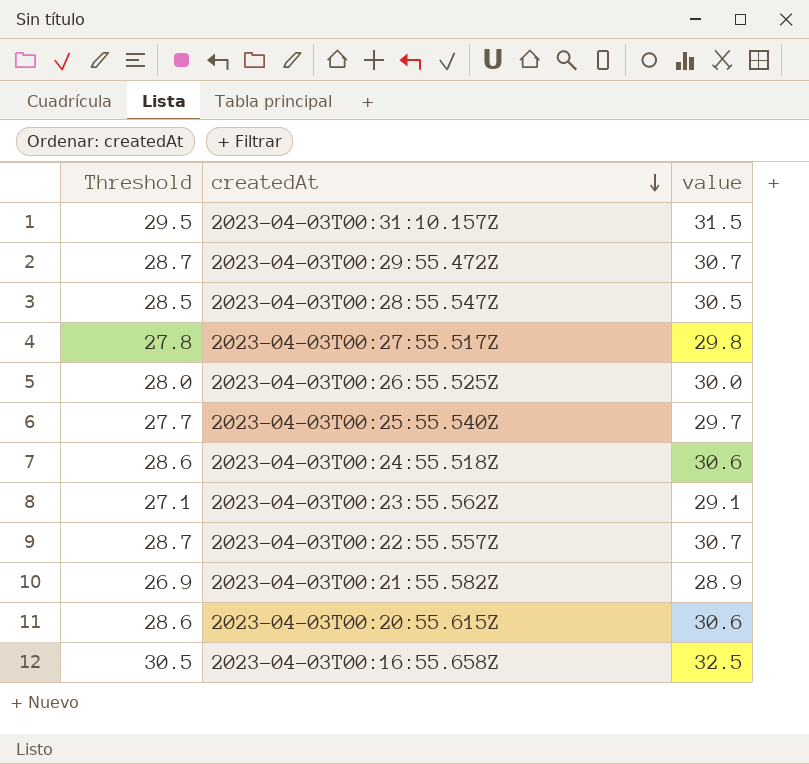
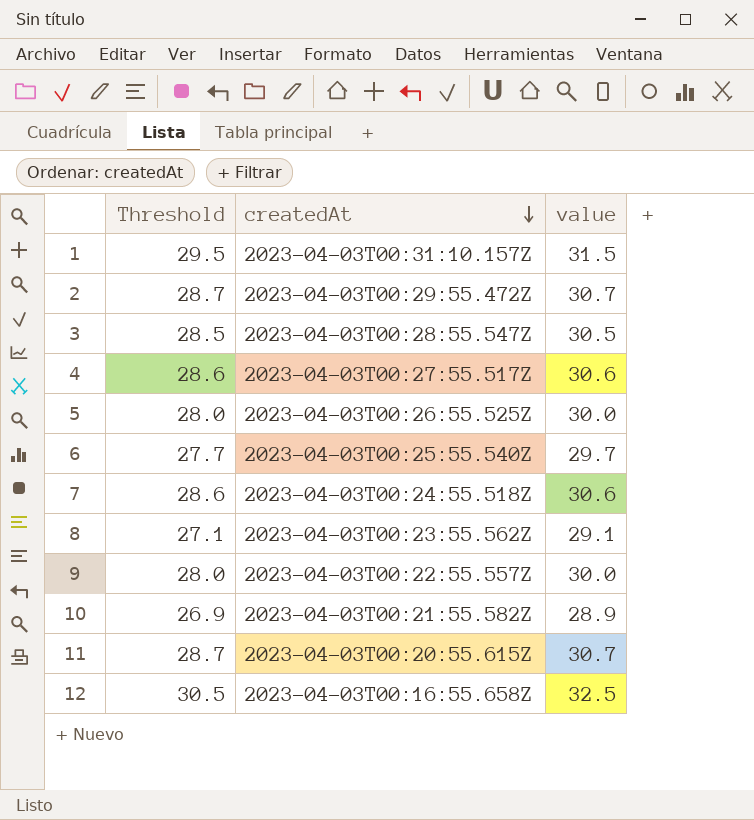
2023-04-03T00:27:55.517Z | Threshold: 27.8 -> 28.6
2023-04-03T00:27:55.517Z | value: 29.8 -> 30.6
2023-04-03T00:22:55.557Z | Threshold: 28.7 -> 28.0
2023-04-03T00:22:55.557Z | value: 30.7 -> 30.0
2023-04-03T00:20:55.615Z | Threshold: 28.6 -> 28.7
2023-04-03T00:20:55.615Z | value: 30.6 -> 30.7

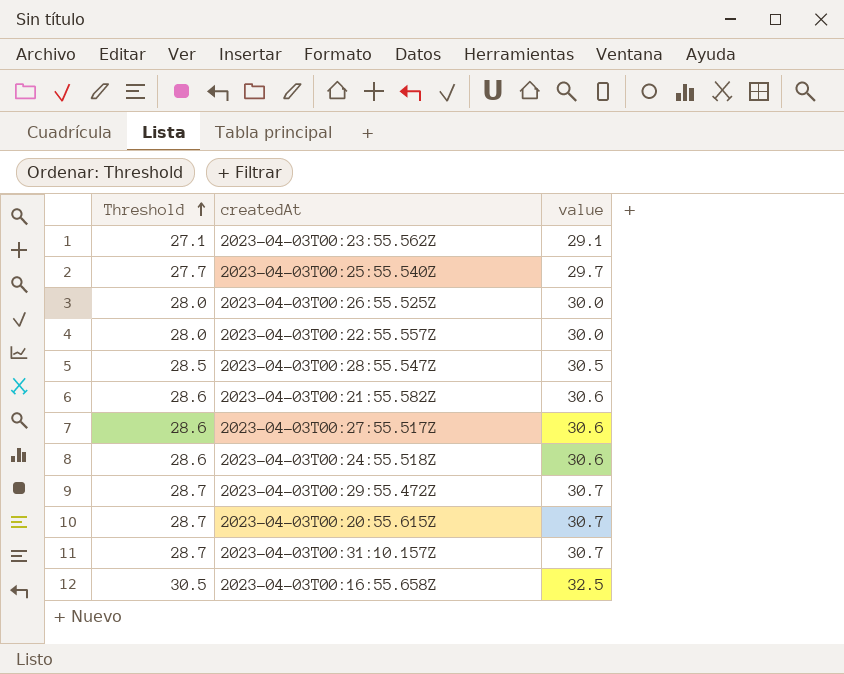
row order: createdAt descending -> Threshold ascending
2023-04-03T00:21:55.582Z | Threshold: 26.9 -> 28.6
2023-04-03T00:21:55.582Z | value: 28.9 -> 30.6
2023-04-03T00:31:10.157Z | Threshold: 29.5 -> 28.7
2023-04-03T00:31:10.157Z | value: 31.5 -> 30.7

